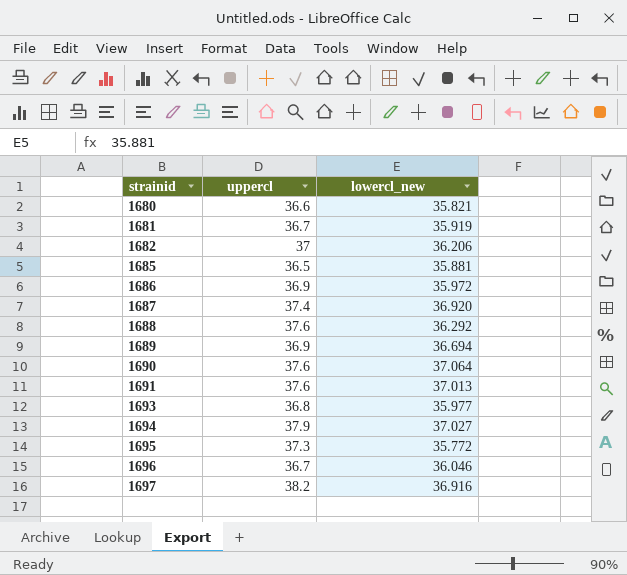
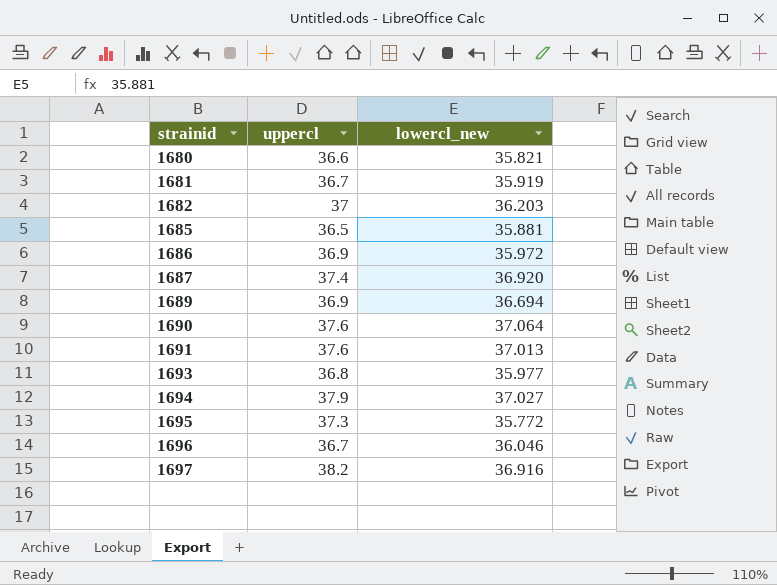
row 1688: 37.6 | 36.292 -> none
1682 | lowercl_new: 36.206 -> 36.203

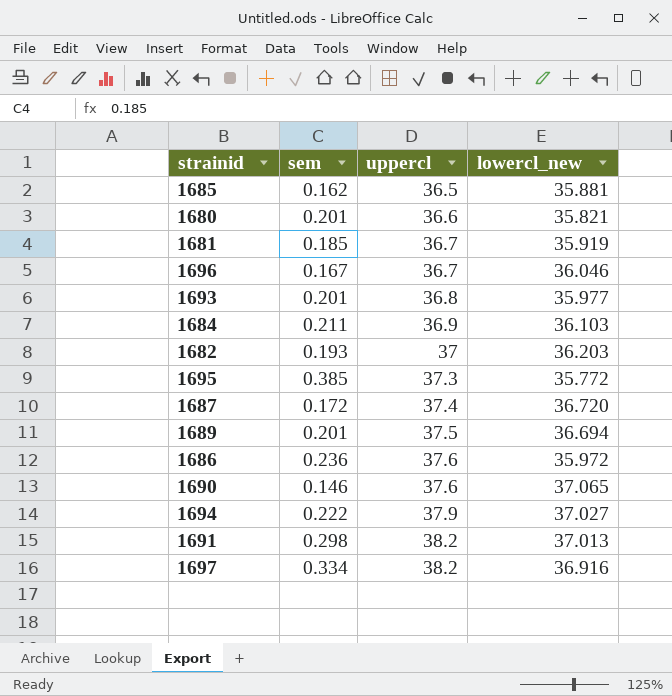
row order: strainid ascending -> uppercl ascending
column sem | position: none -> 2
row 1684: none -> 0.211 | 36.9 | 36.103
1687 | lowercl_new: 36.920 -> 36.720
1689 | uppercl: 36.9 -> 37.5
1686 | uppercl: 36.9 -> 37.6
1690 | lowercl_new: 37.064 -> 37.065
1691 | uppercl: 37.6 -> 38.2

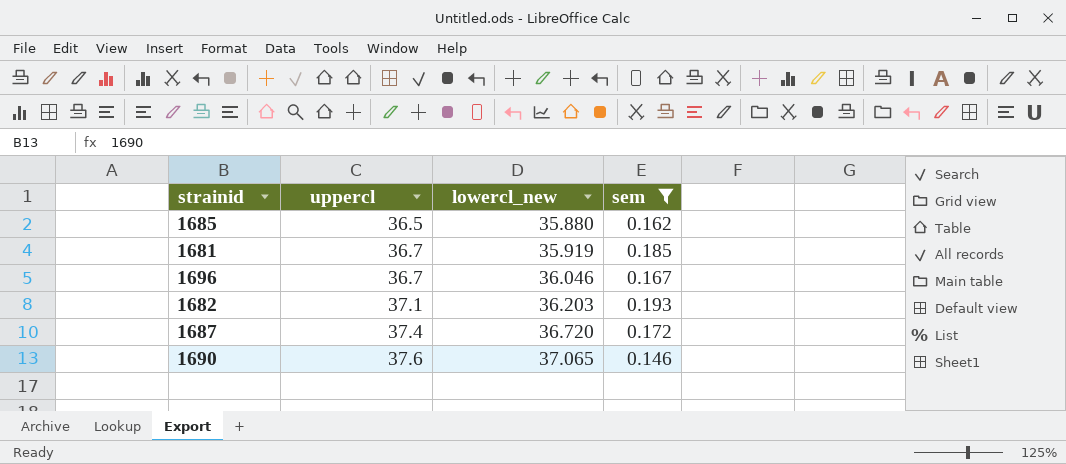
filter: none -> sem <= 0.193
column sem | position: 2 -> 4
1685 | lowercl_new: 35.881 -> 35.880
1682 | uppercl: 37 -> 37.1

